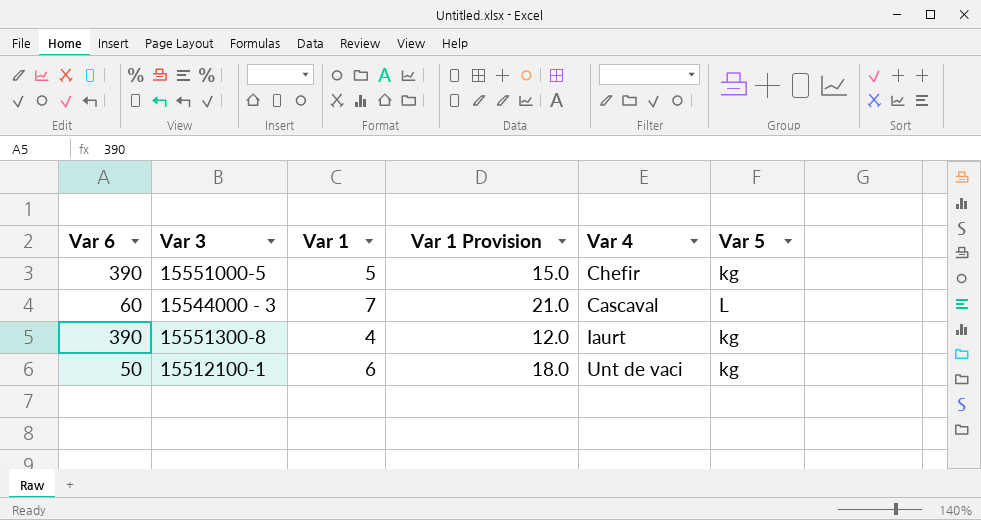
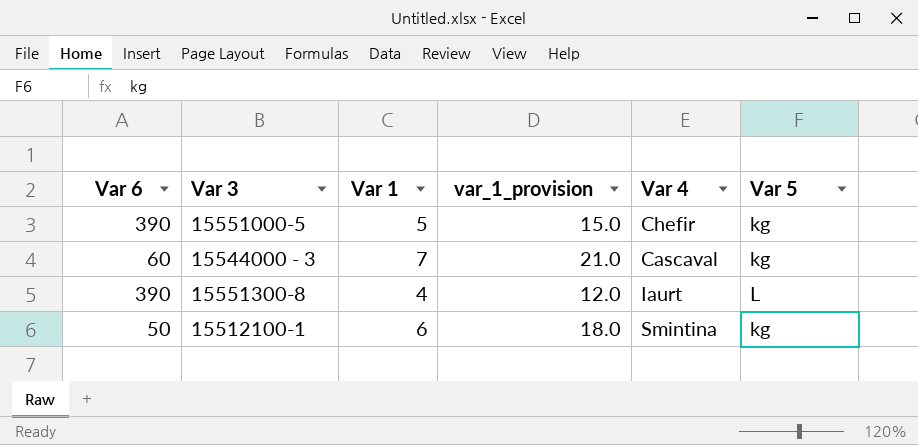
column name: Var 1 Provision -> var_1_provision
15544000 - 3 | Var 5: L -> kg
15551300-8 | Var 5: kg -> L
15512100-1 | Var 4: Unt de vaci -> Smintina

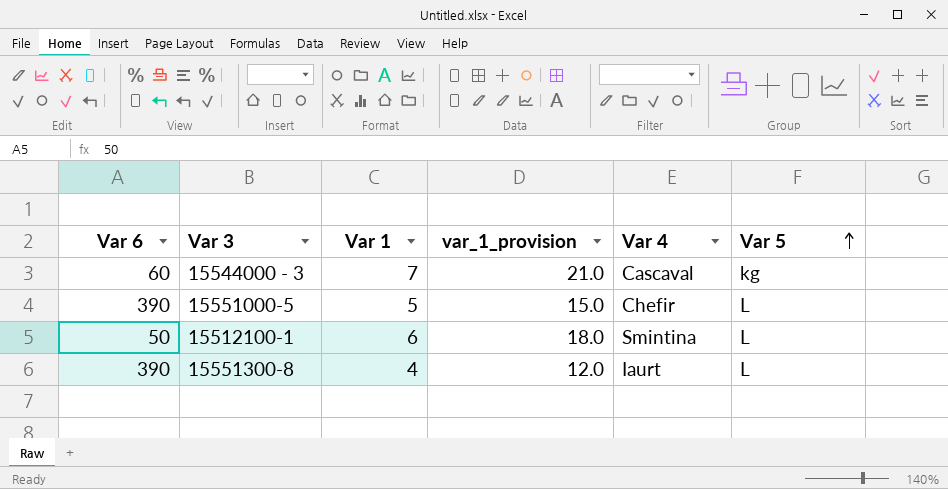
row order: none -> Var 5 ascending
15551000-5 | Var 5: kg -> L
15512100-1 | Var 5: kg -> L

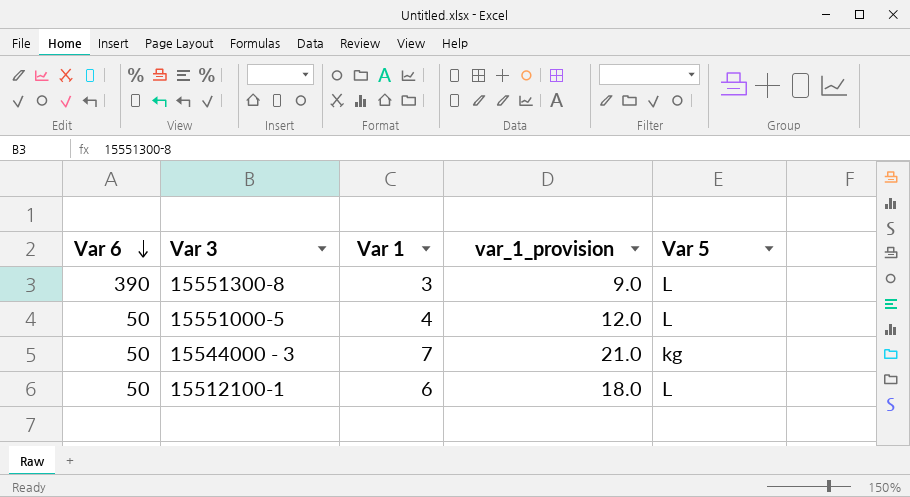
row order: Var 5 ascending -> Var 6 descending
column Var 4 | position: 5 -> none
15551300-8 | Var 1: 4 -> 3
15551300-8 | var_1_provision: 12.0 -> 9.0
15551000-5 | Var 6: 390 -> 50
15551000-5 | Var 1: 5 -> 4
15551000-5 | var_1_provision: 15.0 -> 12.0
15544000 - 3 | Var 6: 60 -> 50

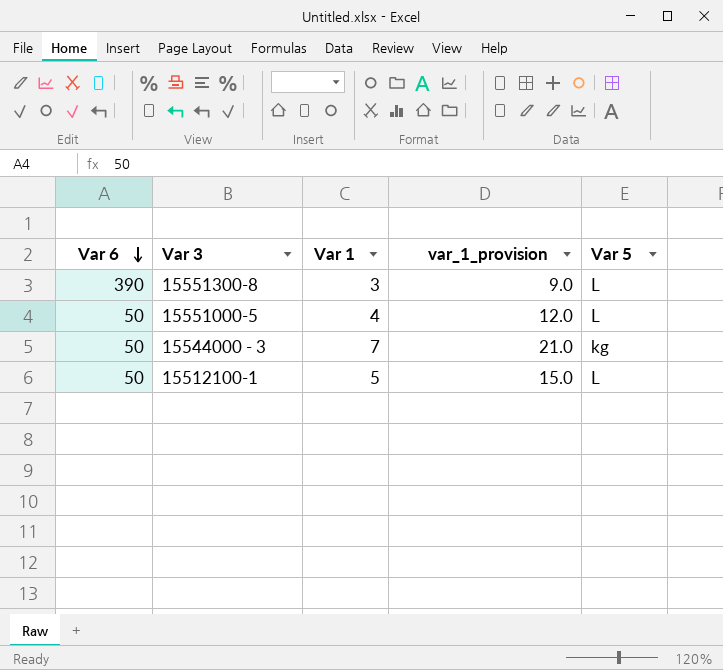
15512100-1 | Var 1: 6 -> 5
15512100-1 | var_1_provision: 18.0 -> 15.0

